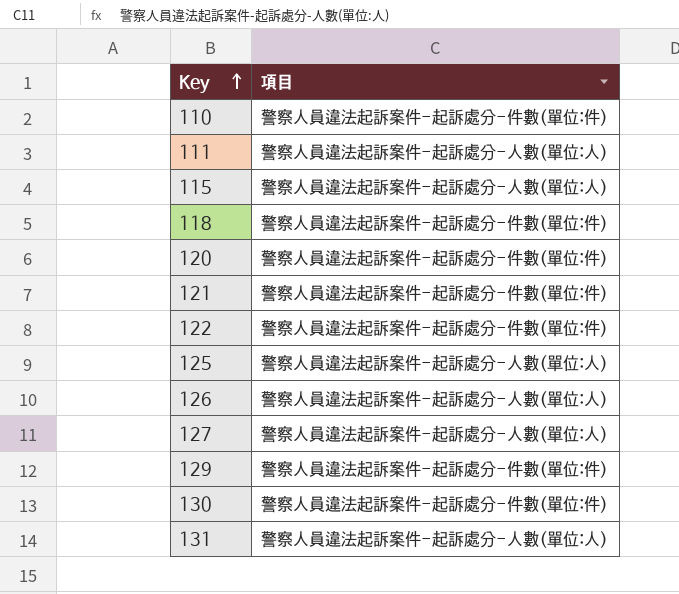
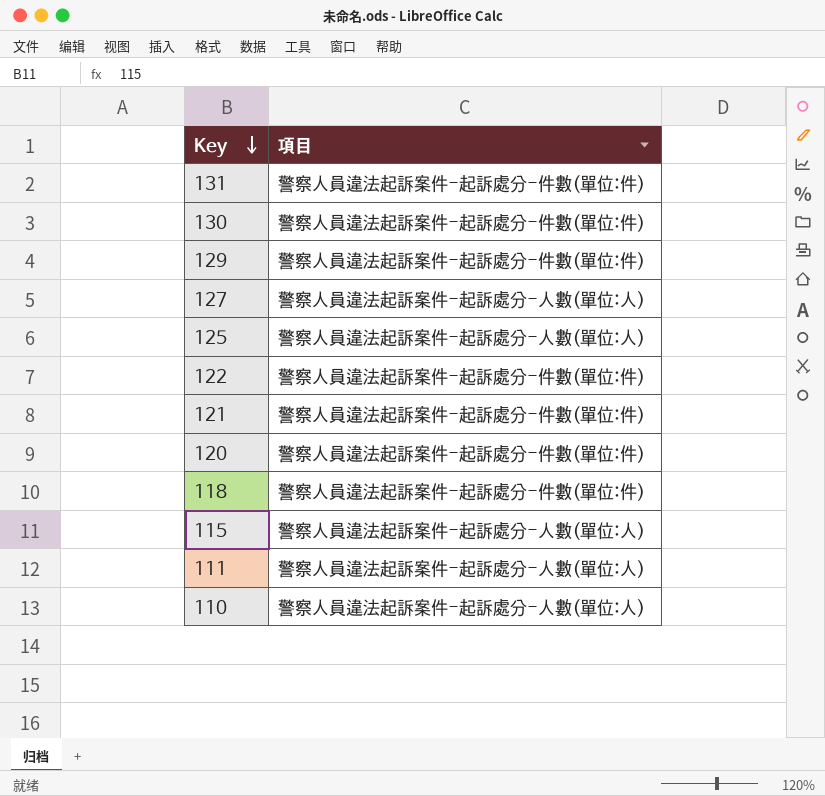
row order: Key ascending -> Key descending
row 126: 警察人員違法起訴案件-起訴處分-人數(單位:人) -> none
131 | 項目: 警察人員違法起訴案件-起訴處分-人數(單位:人) -> 警察人員違法起訴案件-起訴處分-件數(單位:件)
110 | 項目: 警察人員違法起訴案件-起訴處分-件數(單位:件) -> 警察人員違法起訴案件-起訴處分-人數(單位:人)

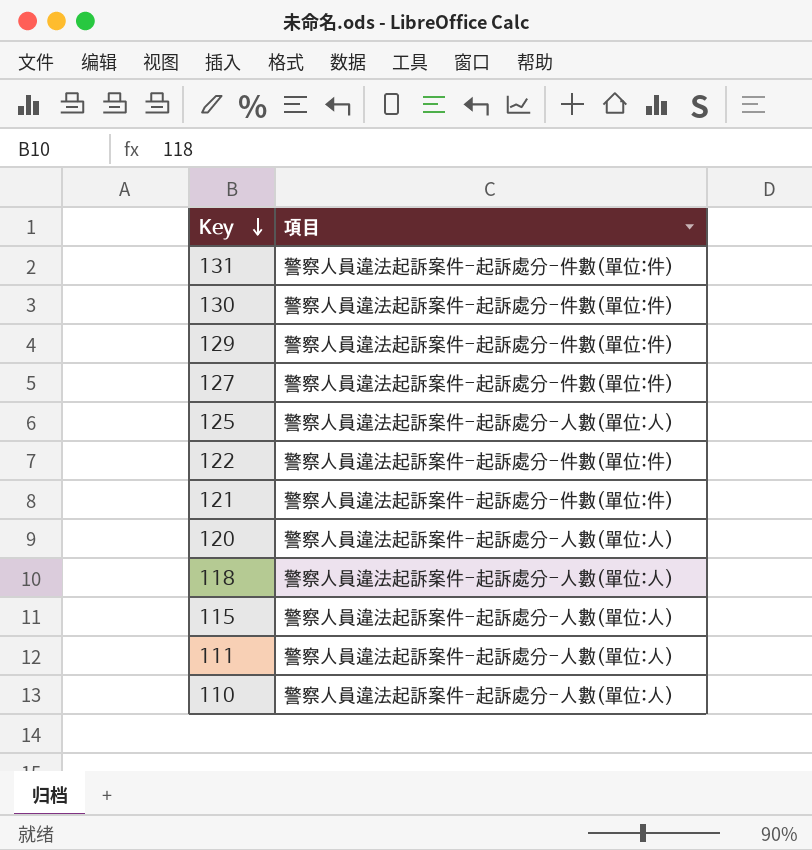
127 | 項目: 警察人員違法起訴案件-起訴處分-人數(單位:人) -> 警察人員違法起訴案件-起訴處分-件數(單位:件)
120 | 項目: 警察人員違法起訴案件-起訴處分-件數(單位:件) -> 警察人員違法起訴案件-起訴處分-人數(單位:人)
118 | 項目: 警察人員違法起訴案件-起訴處分-件數(單位:件) -> 警察人員違法起訴案件-起訴處分-人數(單位:人)

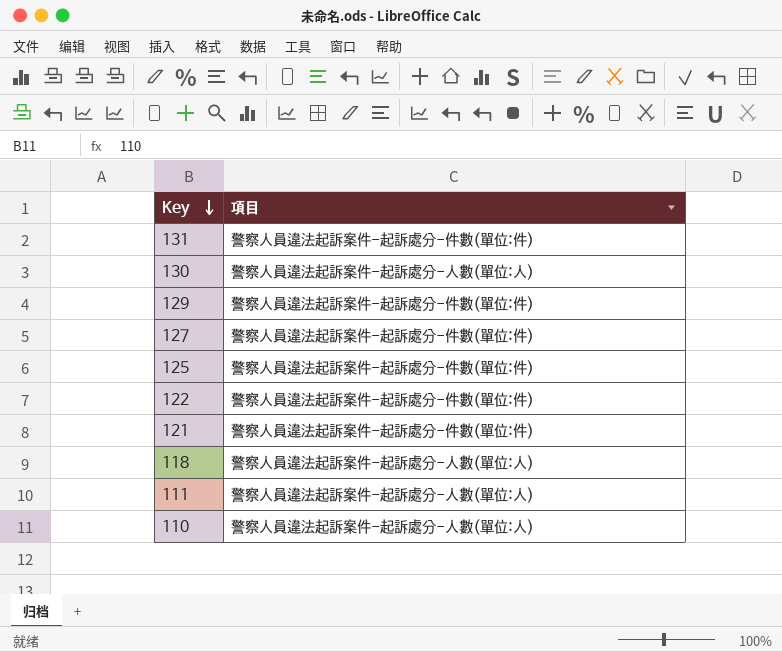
row 120: 警察人員違法起訴案件-起訴處分-人數(單位:人) -> none
row 115: 警察人員違法起訴案件-起訴處分-人數(單位:人) -> none
130 | 項目: 警察人員違法起訴案件-起訴處分-件數(單位:件) -> 警察人員違法起訴案件-起訴處分-人數(單位:人)
125 | 項目: 警察人員違法起訴案件-起訴處分-人數(單位:人) -> 警察人員違法起訴案件-起訴處分-件數(單位:件)

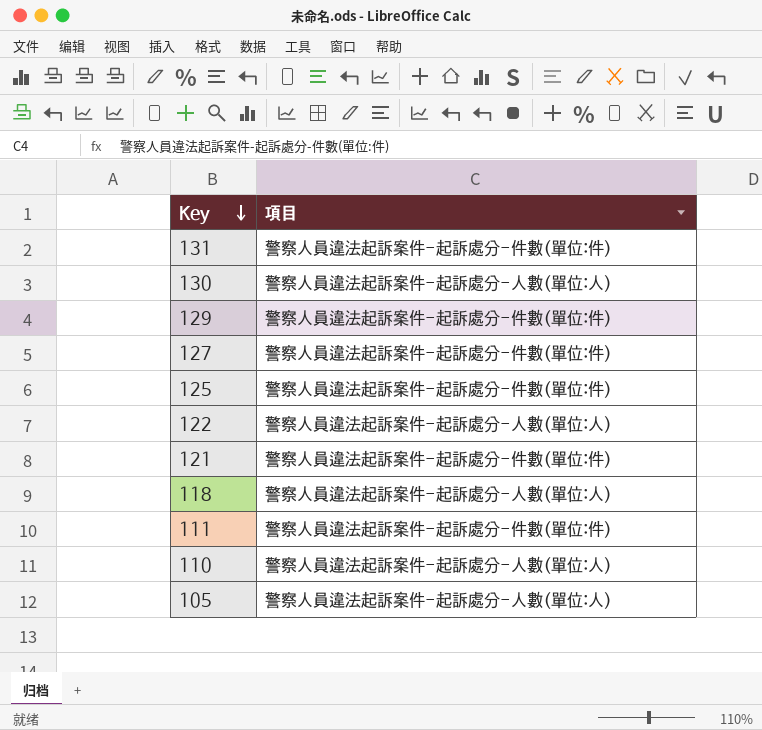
122 | 項目: 警察人員違法起訴案件-起訴處分-件數(單位:件) -> 警察人員違法起訴案件-起訴處分-人數(單位:人)
111 | 項目: 警察人員違法起訴案件-起訴處分-人數(單位:人) -> 警察人員違法起訴案件-起訴處分-件數(單位:件)
row 105: none -> 警察人員違法起訴案件-起訴處分-人數(單位:人)

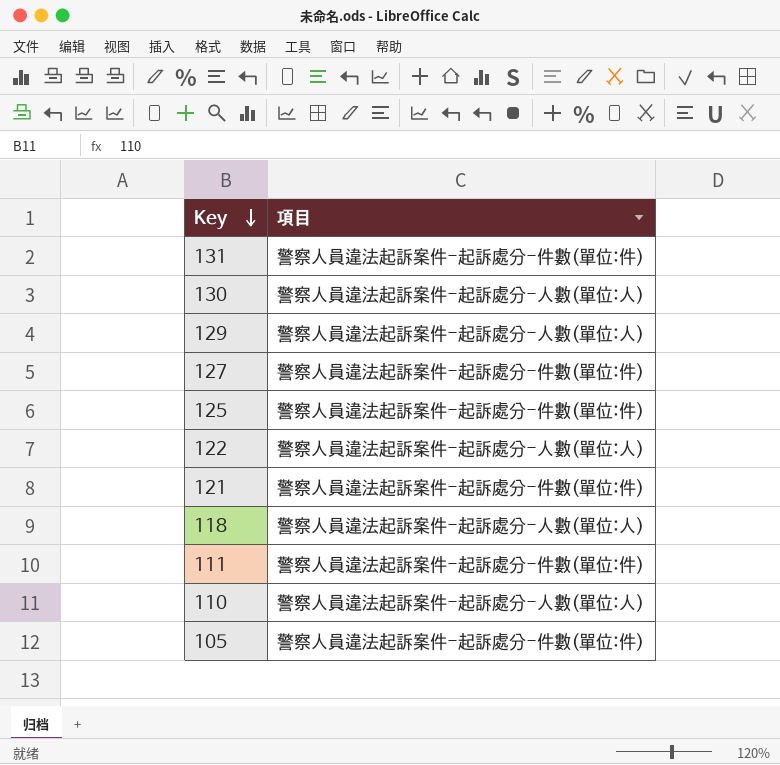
129 | 項目: 警察人員違法起訴案件-起訴處分-件數(單位:件) -> 警察人員違法起訴案件-起訴處分-人數(單位:人)
105 | 項目: 警察人員違法起訴案件-起訴處分-人數(單位:人) -> 警察人員違法起訴案件-起訴處分-件數(單位:件)

